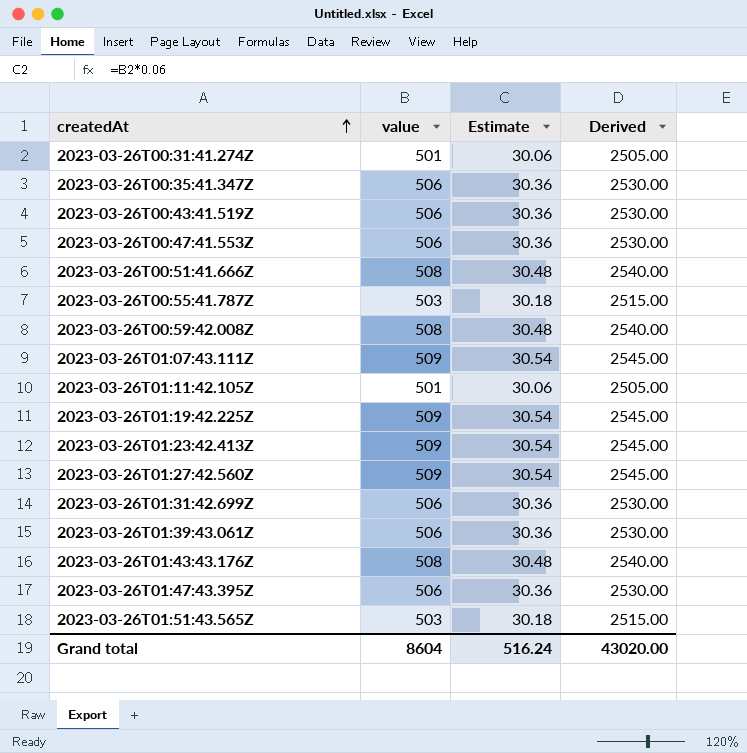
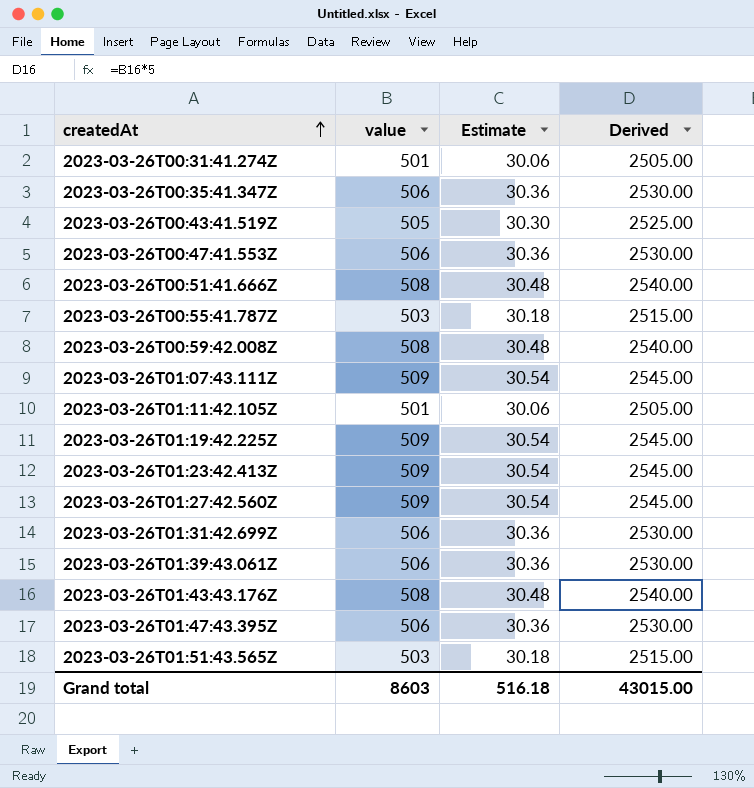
2023-03-26T00:43:41.519Z | value: 506 -> 505
2023-03-26T00:43:41.519Z | Estimate: 30.36 -> 30.30
2023-03-26T00:43:41.519Z | Derived: 2530.00 -> 2525.00
Grand total | value: 8604 -> 8603
Grand total | Estimate: 516.24 -> 516.18
Grand total | Derived: 43020.00 -> 43015.00

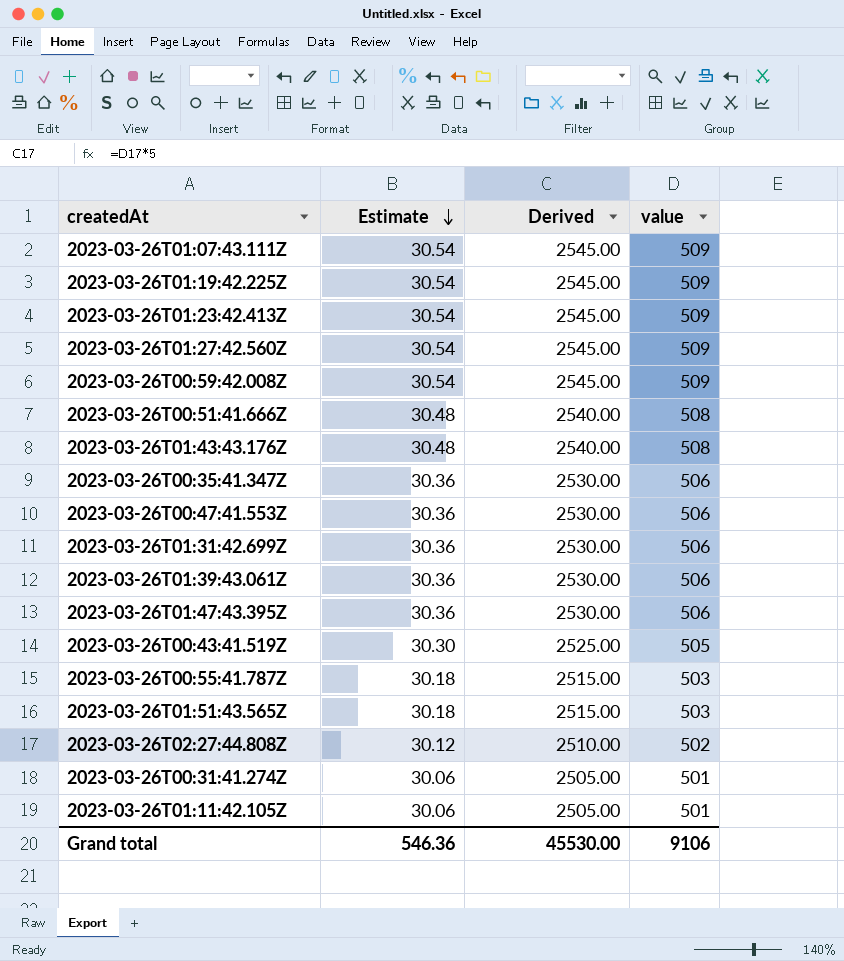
row order: createdAt ascending -> Estimate descending
column value | position: 2 -> 4
2023-03-26T00:59:42.008Z | Estimate: 30.48 -> 30.54
2023-03-26T00:59:42.008Z | Derived: 2540.00 -> 2545.00
2023-03-26T00:59:42.008Z | value: 508 -> 509
row 2023-03-26T02:27:44.808Z: none -> 30.12 | 2510.00 | 502
Grand total | Estimate: 516.18 -> 546.36
Grand total | Derived: 43015.00 -> 45530.00
Grand total | value: 8603 -> 9106

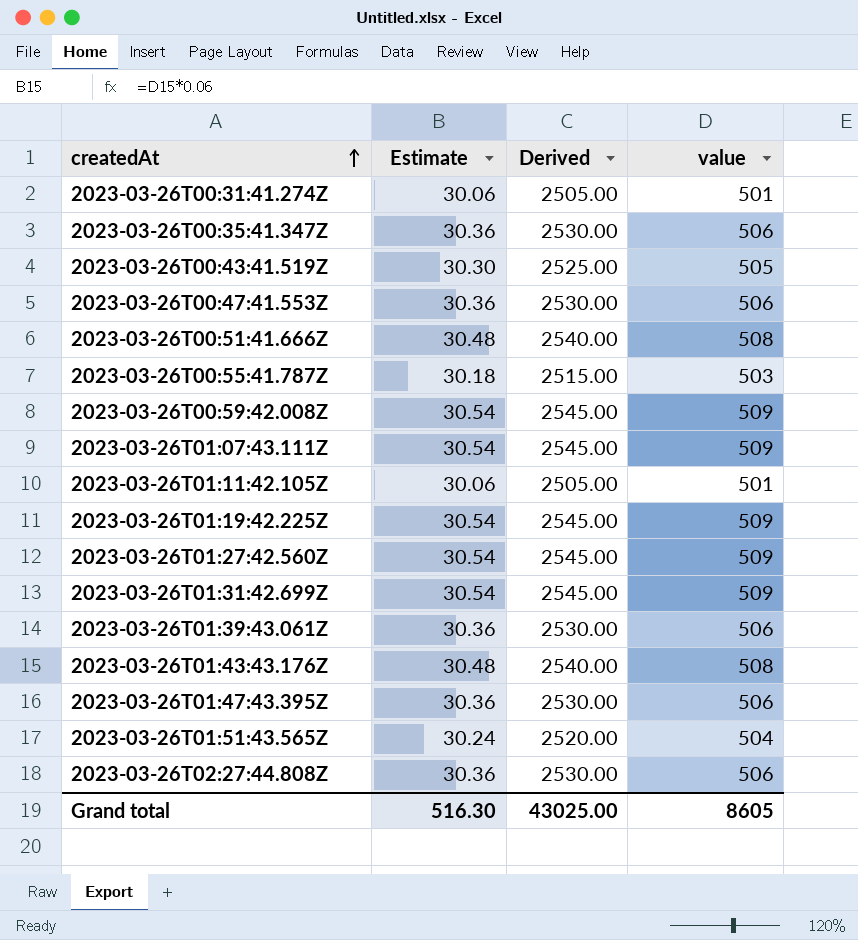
row order: Estimate descending -> createdAt ascending
row 2023-03-26T01:23:42.413Z: 30.54 | 2545.00 | 509 -> none
2023-03-26T01:31:42.699Z | Estimate: 30.36 -> 30.54
2023-03-26T01:31:42.699Z | Derived: 2530.00 -> 2545.00
2023-03-26T01:31:42.699Z | value: 506 -> 509
2023-03-26T01:51:43.565Z | Estimate: 30.18 -> 30.24
2023-03-26T01:51:43.565Z | Derived: 2515.00 -> 2520.00
2023-03-26T01:51:43.565Z | value: 503 -> 504
2023-03-26T02:27:44.808Z | Estimate: 30.12 -> 30.36
2023-03-26T02:27:44.808Z | Derived: 2510.00 -> 2530.00
2023-03-26T02:27:44.808Z | value: 502 -> 506
Grand total | Estimate: 546.36 -> 516.30
Grand total | Derived: 45530.00 -> 43025.00
Grand total | value: 9106 -> 8605

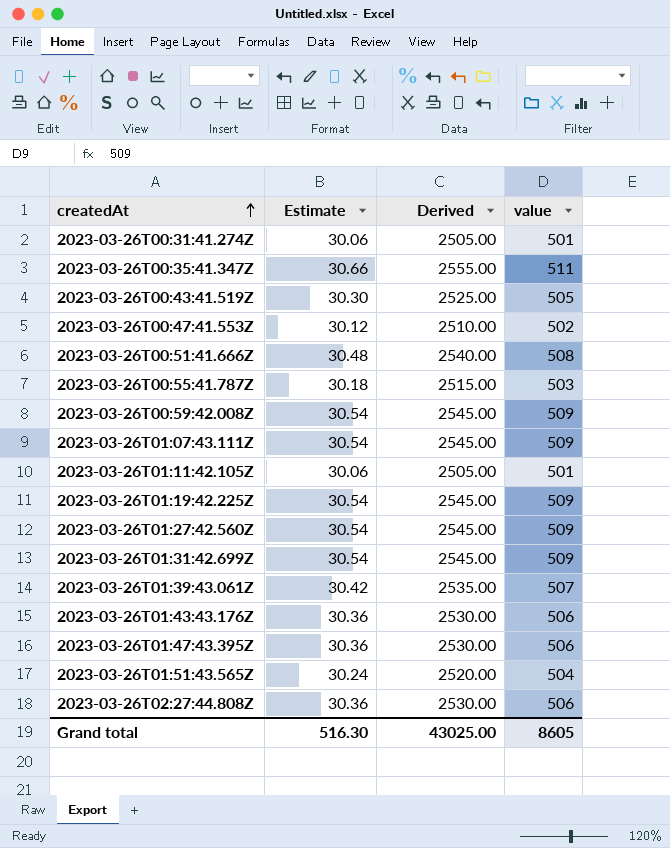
2023-03-26T00:35:41.347Z | Estimate: 30.36 -> 30.66
2023-03-26T00:35:41.347Z | Derived: 2530.00 -> 2555.00
2023-03-26T00:35:41.347Z | value: 506 -> 511
2023-03-26T00:47:41.553Z | Estimate: 30.36 -> 30.12
2023-03-26T00:47:41.553Z | Derived: 2530.00 -> 2510.00
2023-03-26T00:47:41.553Z | value: 506 -> 502
2023-03-26T01:39:43.061Z | Estimate: 30.36 -> 30.42
2023-03-26T01:39:43.061Z | Derived: 2530.00 -> 2535.00
2023-03-26T01:39:43.061Z | value: 506 -> 507
2023-03-26T01:43:43.176Z | Estimate: 30.48 -> 30.36
2023-03-26T01:43:43.176Z | Derived: 2540.00 -> 2530.00
2023-03-26T01:43:43.176Z | value: 508 -> 506

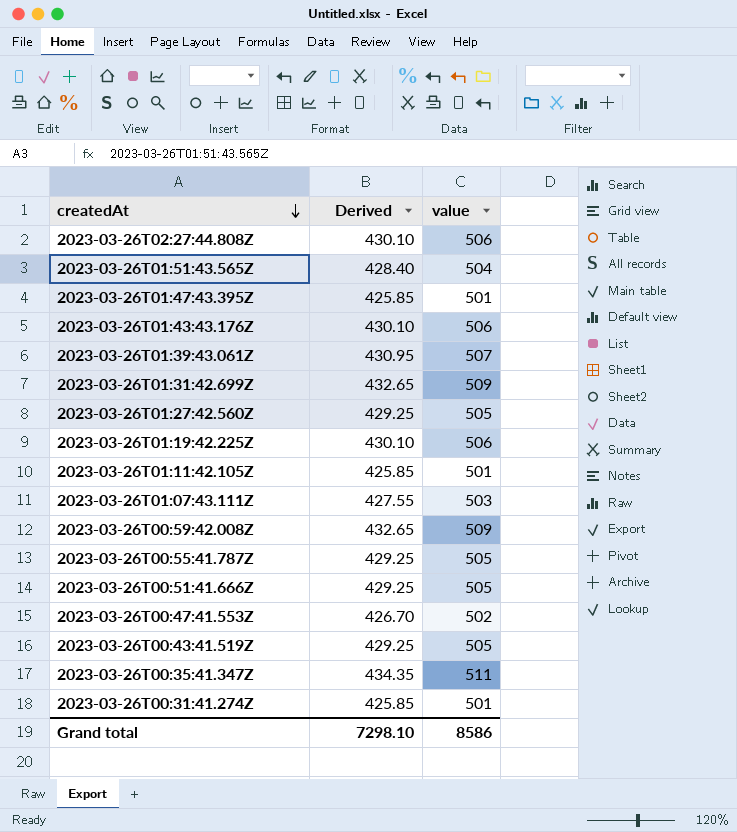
row order: createdAt ascending -> createdAt descending
column Estimate | formula: [value] * 0.06 -> none
column Derived | formula: [value] * 5 -> [value] * 0.85
2023-03-26T01:47:43.395Z | value: 506 -> 501
2023-03-26T01:27:42.560Z | value: 509 -> 505
2023-03-26T01:19:42.225Z | value: 509 -> 506
2023-03-26T01:07:43.111Z | value: 509 -> 503
2023-03-26T00:55:41.787Z | value: 503 -> 505
2023-03-26T00:51:41.666Z | value: 508 -> 505
Grand total | Derived: 43025.00 -> 7298.10
Grand total | value: 8605 -> 8586

